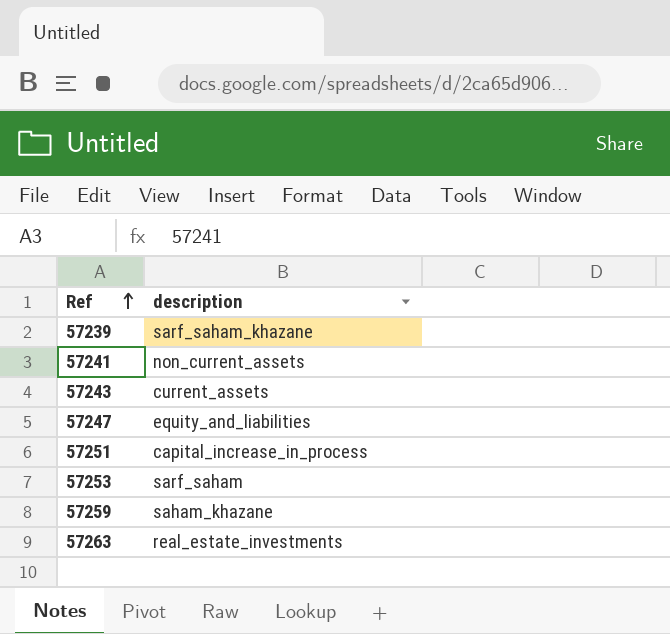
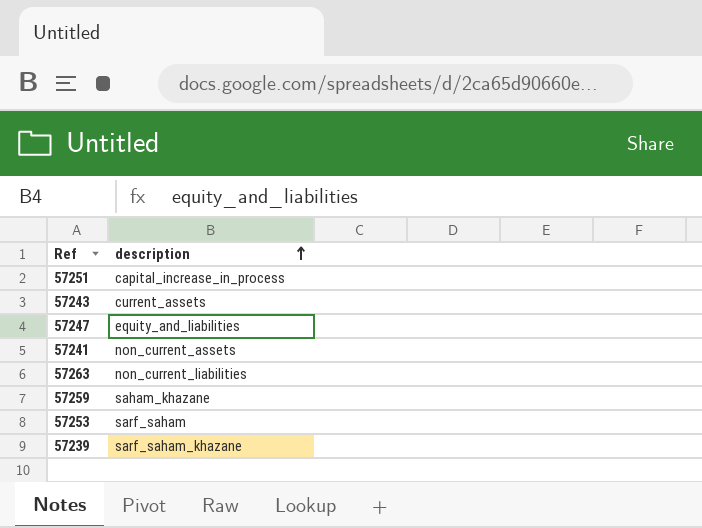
row order: Ref ascending -> description ascending
57263 | description: real_estate_investments -> non_current_liabilities

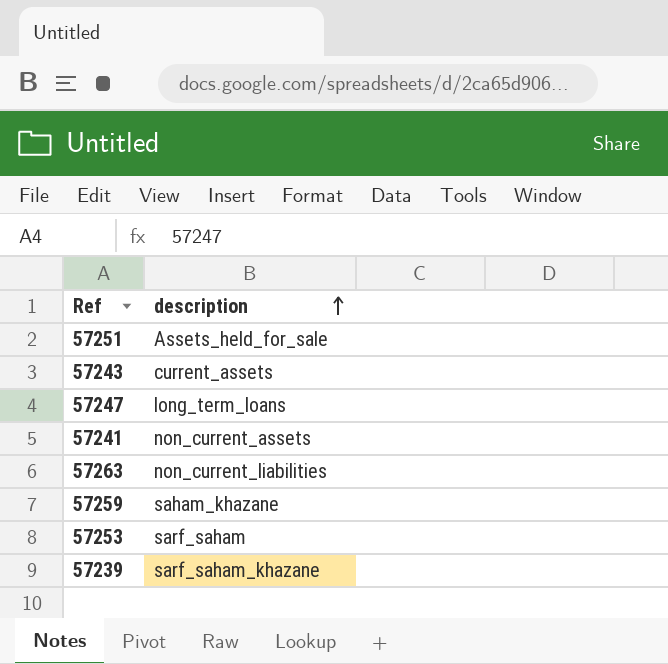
57251 | description: capital_increase_in_process -> Assets_held_for_sale
57247 | description: equity_and_liabilities -> long_term_loans

